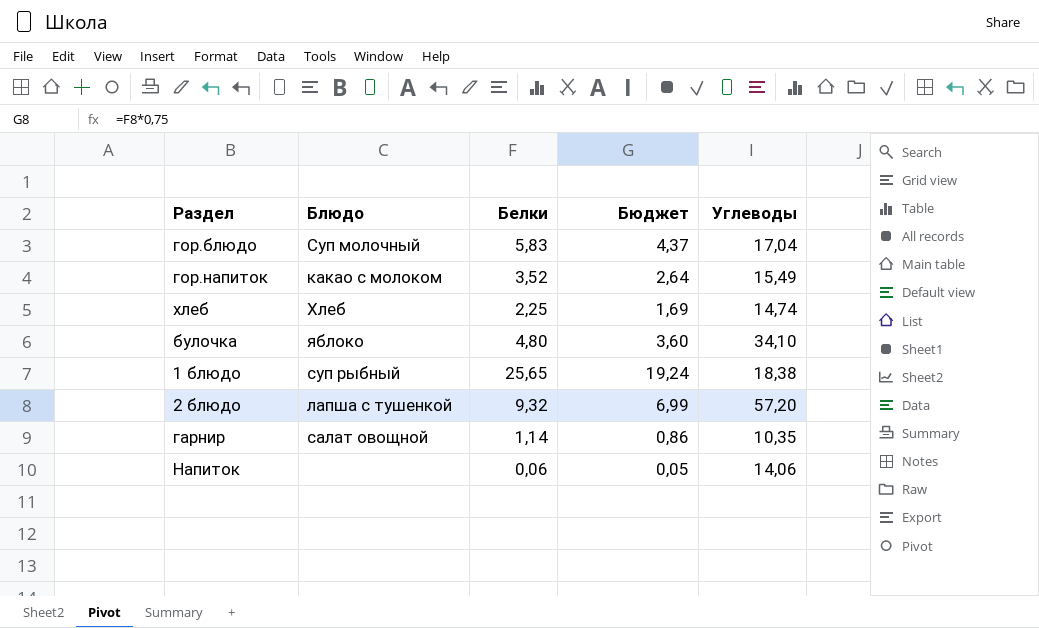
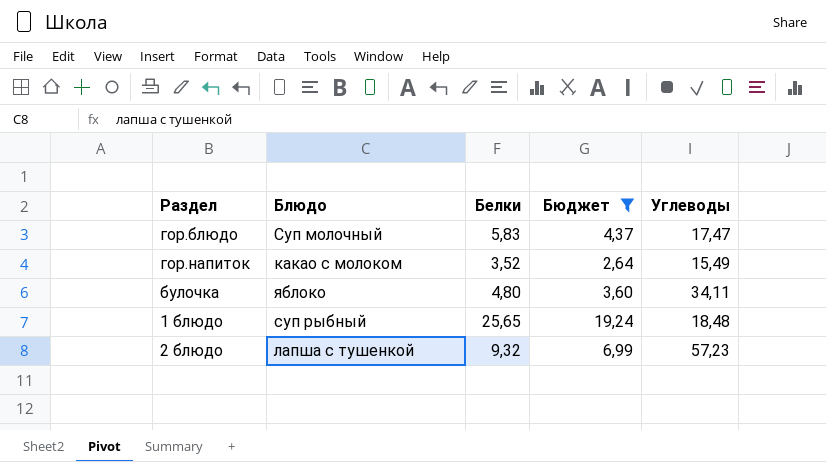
filter: none -> Бюджет >= 2,64
гор.блюдо | Углеводы: 17,04 -> 17,47
булочка | Углеводы: 34,10 -> 34,11
1 блюдо | Углеводы: 18,38 -> 18,48
2 блюдо | Углеводы: 57,20 -> 57,23

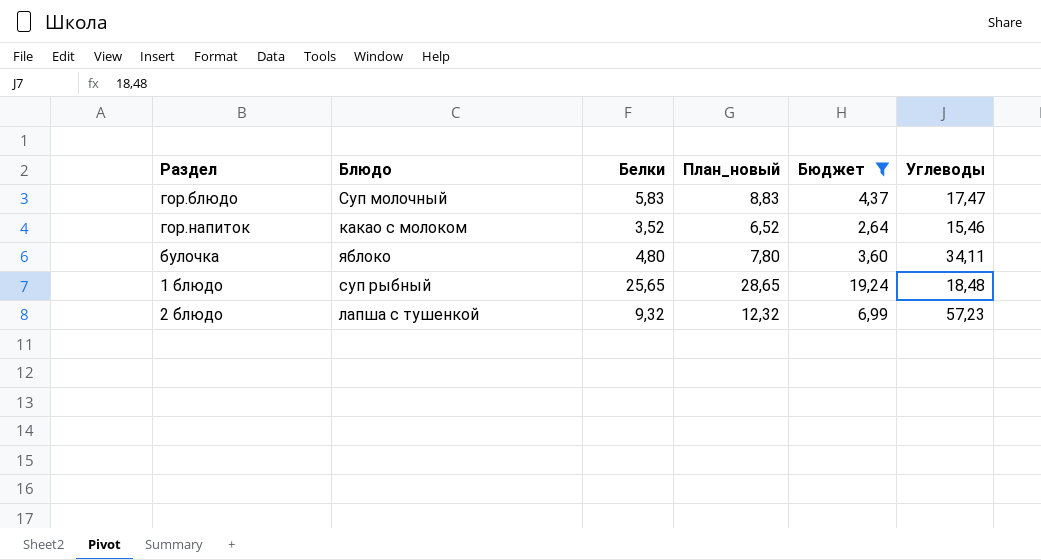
column План_новый | formula: none -> [Белки] + 3
гор.напиток | Углеводы: 15,49 -> 15,46

